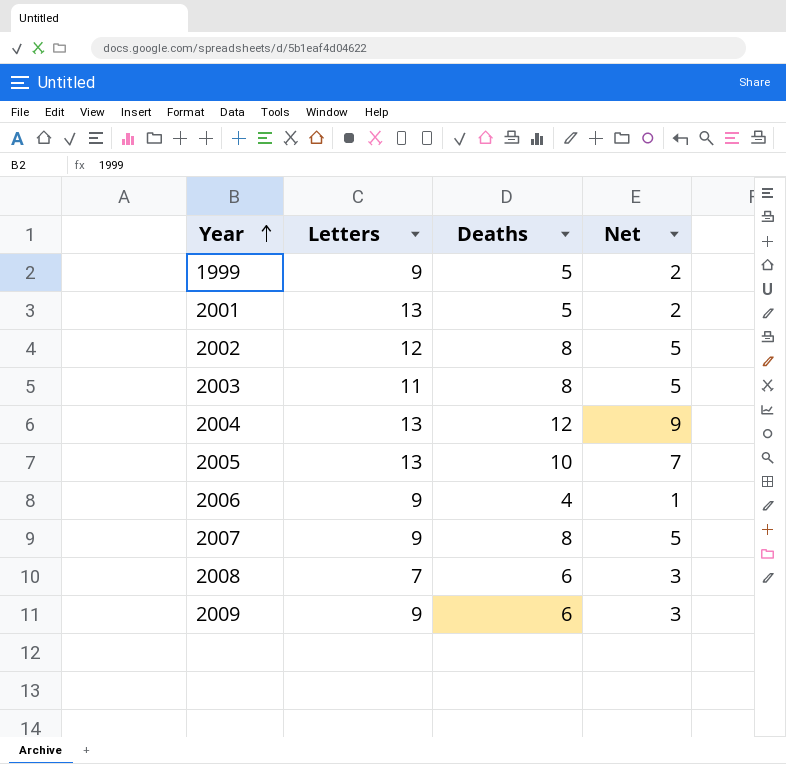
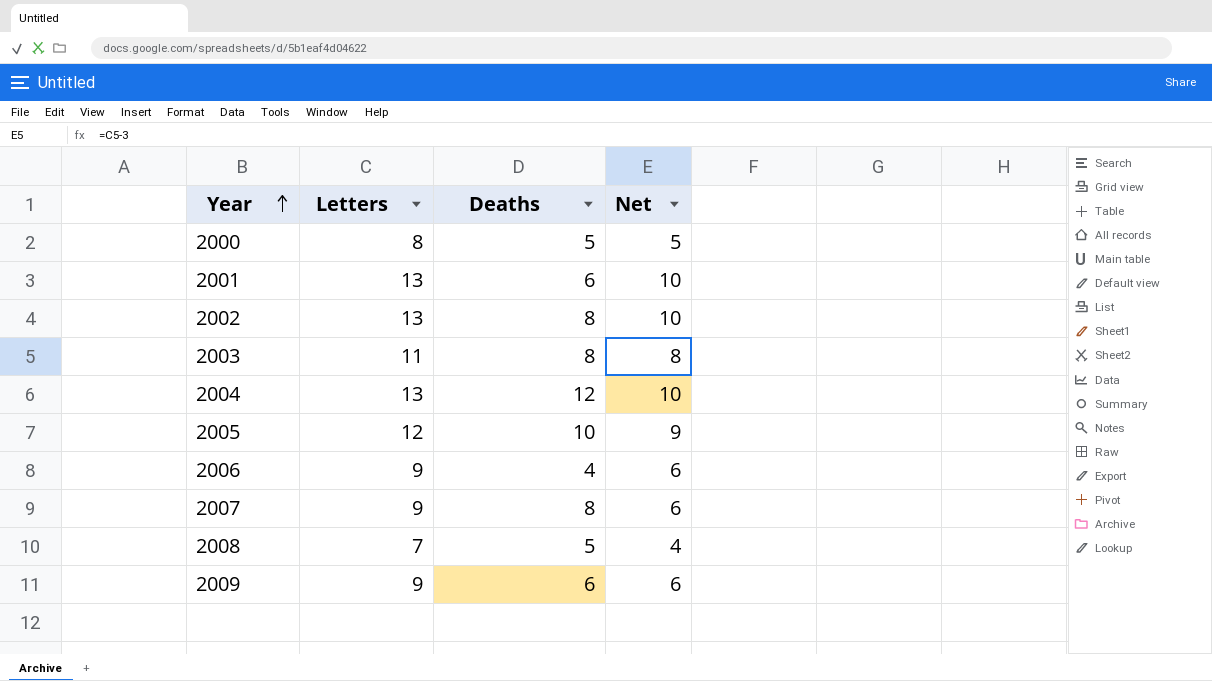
column Net | formula: [Deaths] - 3 -> [Letters] - 3
row 1999: 9 | 5 | 2 -> none
row 2000: none -> 8 | 5 | 5
2001 | Deaths: 5 -> 6
2002 | Letters: 12 -> 13
2005 | Letters: 13 -> 12
2008 | Deaths: 6 -> 5

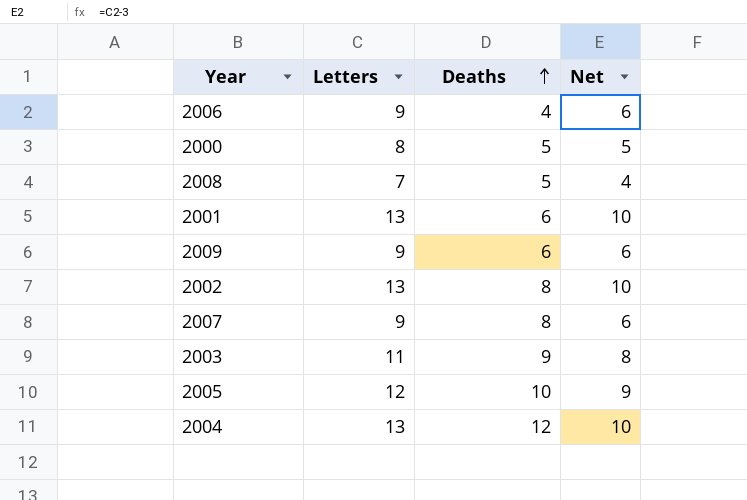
row order: Year ascending -> Deaths ascending
2003 | Deaths: 8 -> 9

